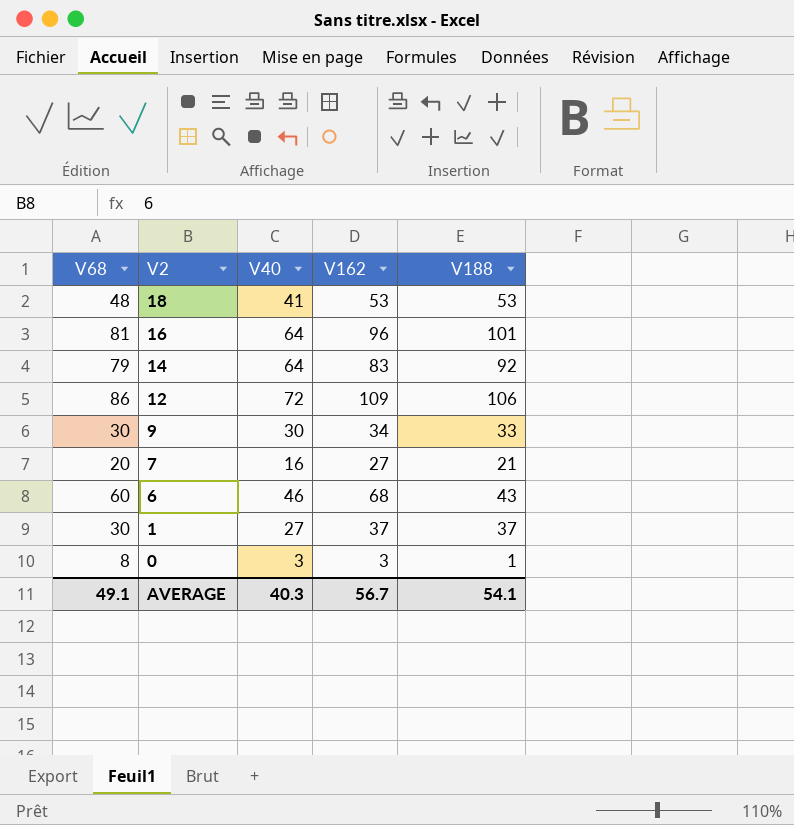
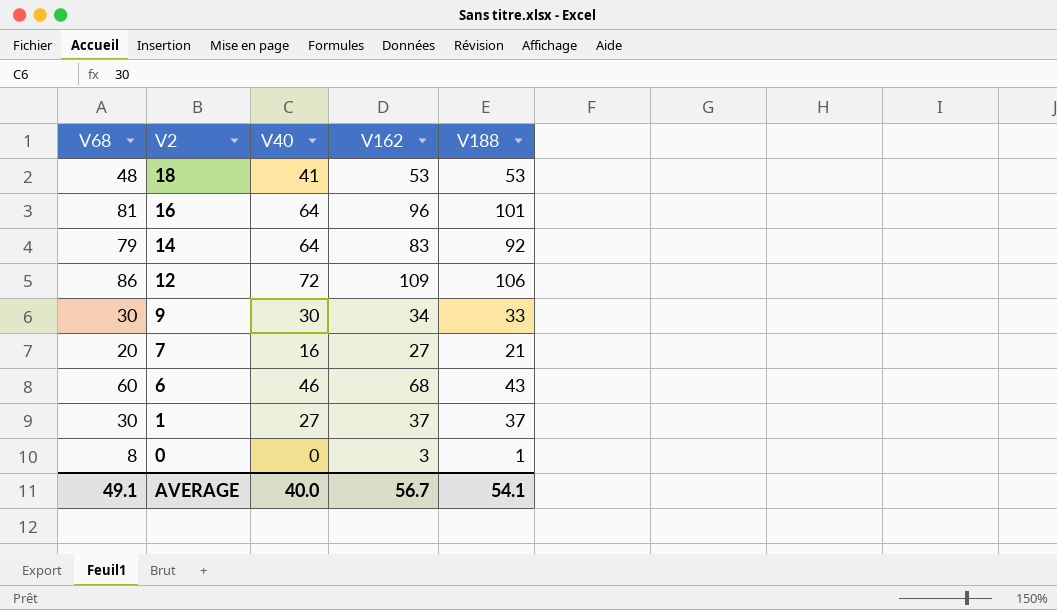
0 | V40: 3 -> 0
AVERAGE | V40: 40.3 -> 40.0

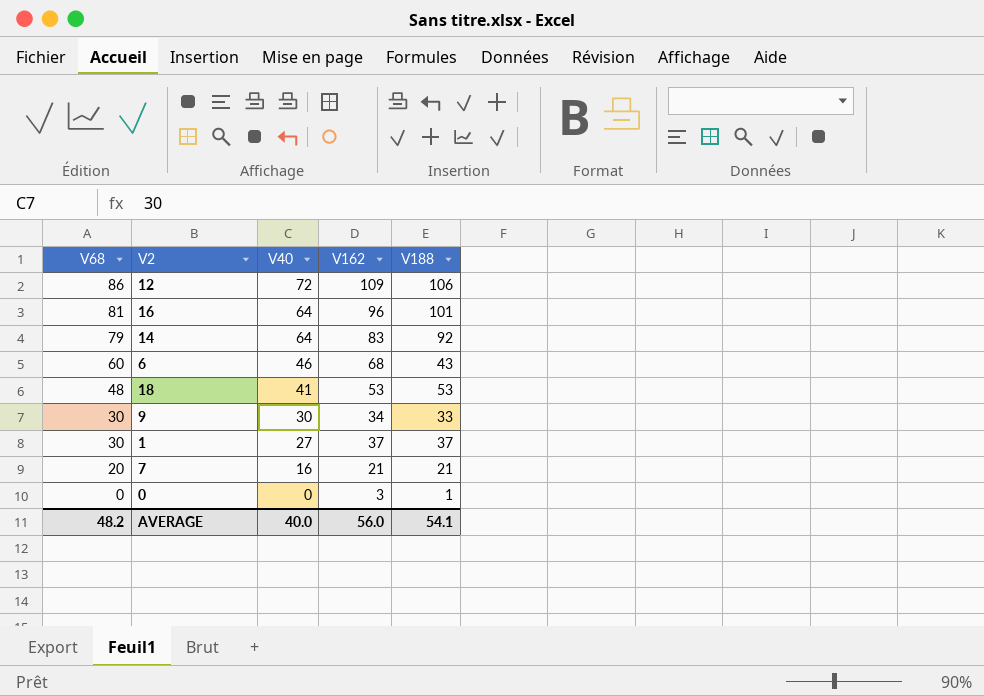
row order: V2 descending -> V68 descending
7 | V162: 27 -> 21
0 | V68: 8 -> 0
AVERAGE | V68: 49.1 -> 48.2
AVERAGE | V162: 56.7 -> 56.0

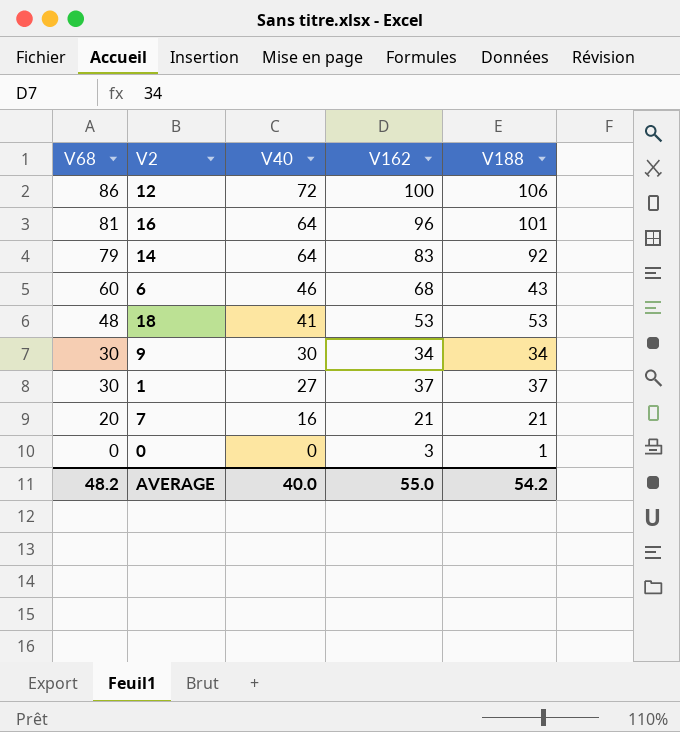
12 | V162: 109 -> 100
9 | V188: 33 -> 34
AVERAGE | V162: 56.0 -> 55.0
AVERAGE | V188: 54.1 -> 54.2

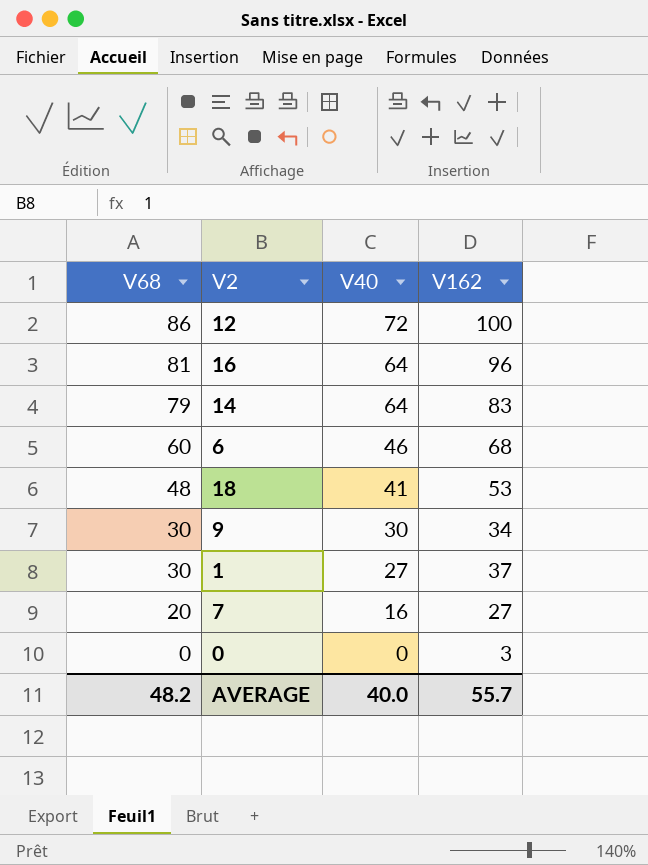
column V188 | position: 5 -> none
7 | V162: 21 -> 27
AVERAGE | V162: 55.0 -> 55.7

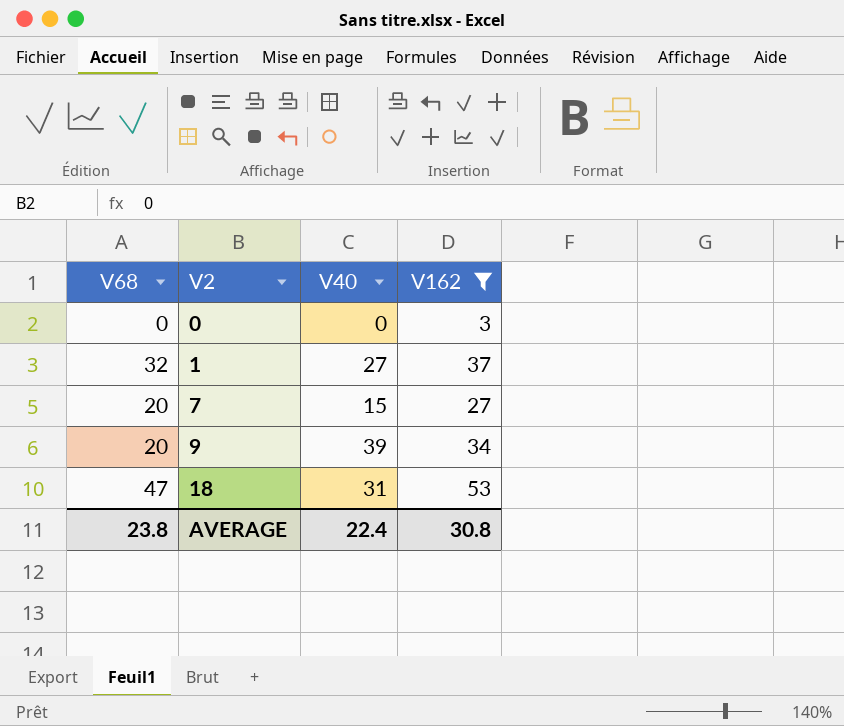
filter: none -> V162 <= 53
row order: V68 descending -> V2 ascending
1 | V68: 30 -> 32
7 | V40: 16 -> 15
9 | V68: 30 -> 20
9 | V40: 30 -> 39
18 | V68: 48 -> 47
18 | V40: 41 -> 31
AVERAGE | V68: 48.2 -> 23.8
AVERAGE | V40: 40.0 -> 22.4
AVERAGE | V162: 55.7 -> 30.8

